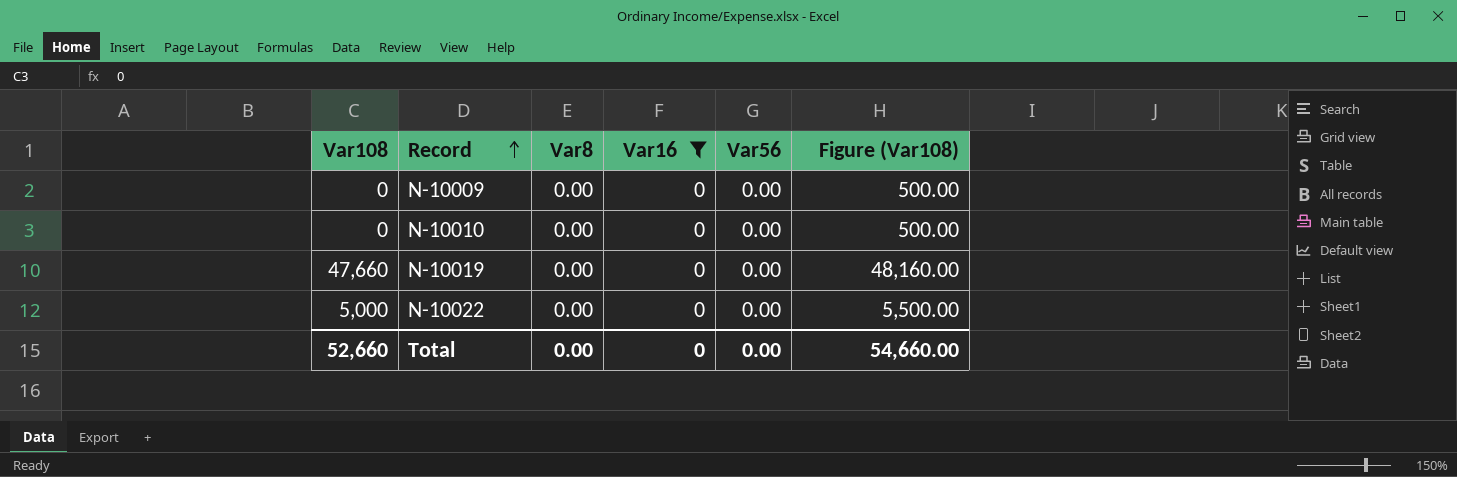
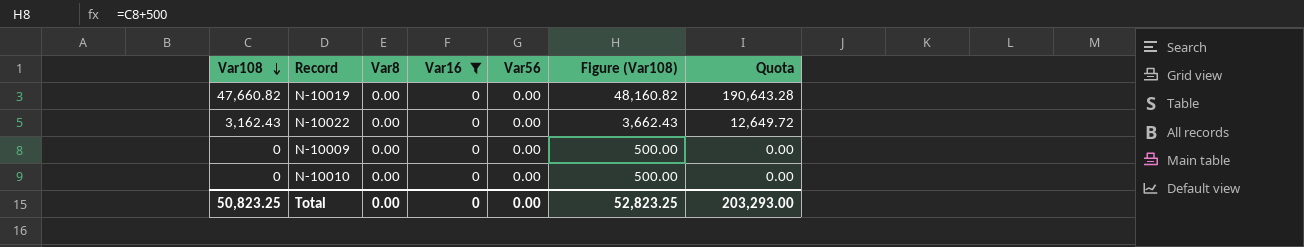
row order: Record ascending -> Var108 descending
column Quota | formula: none -> [Var108] * 4
N-10019 | Var108: 47,660 -> 47,660.82
N-10019 | Figure (Var108): 48,160.00 -> 48,160.82
N-10022 | Var108: 5,000 -> 3,162.43
N-10022 | Figure (Var108): 5,500.00 -> 3,662.43
Total | Var108: 52,660 -> 50,823.25
Total | Figure (Var108): 54,660.00 -> 52,823.25

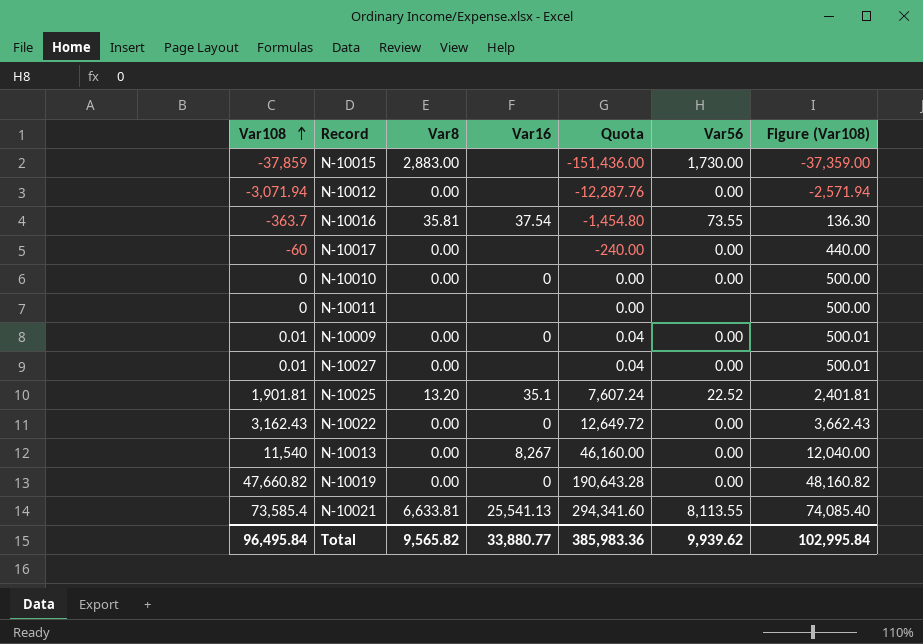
filter: Var16 = 0 -> none
row order: Var108 descending -> Var108 ascending
column Quota | position: 7 -> 5
N-10009 | Var108: 0 -> 0.01
N-10009 | Quota: 0.00 -> 0.04
N-10009 | Figure (Var108): 500.00 -> 500.01
Total | Var108: 50,823.25 -> 96,495.84
Total | Var8: 0.00 -> 9,565.82
Total | Var16: 0 -> 33,880.77
Total | Quota: 203,293.00 -> 385,983.36
Total | Var56: 0.00 -> 9,939.62
Total | Figure (Var108): 52,823.25 -> 102,995.84

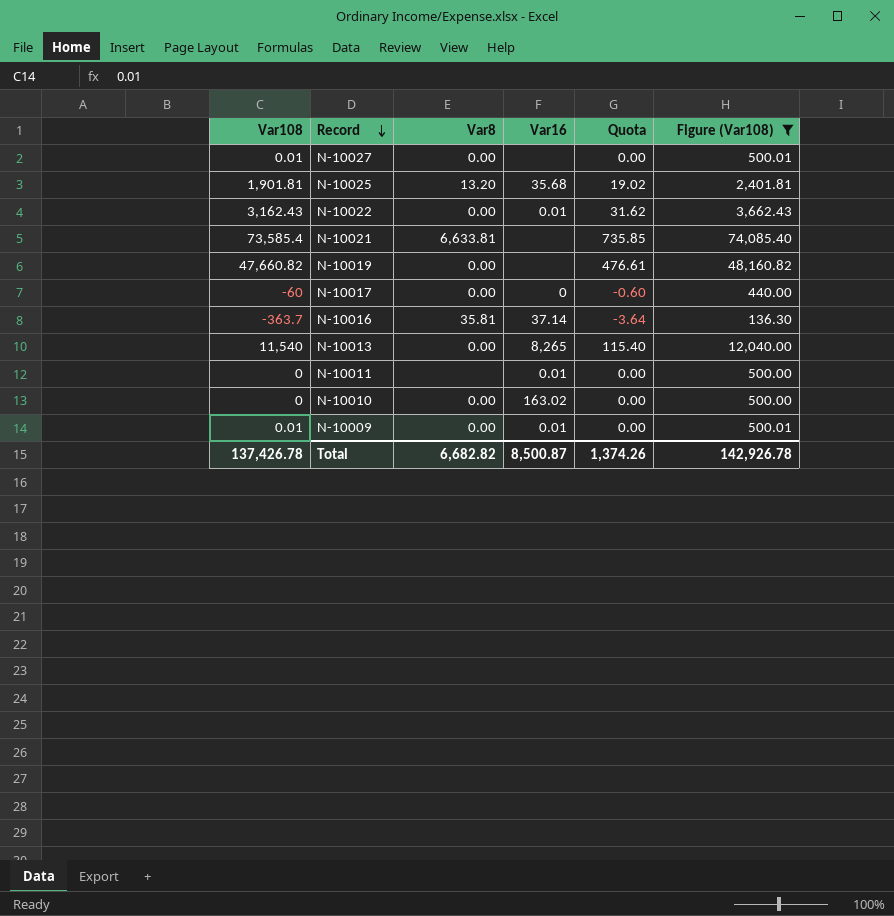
filter: none -> Figure (Var108) >= 136.30
row order: Var108 ascending -> Record descending
column Var56 | position: 6 -> none
column Quota | formula: [Var108] * 4 -> [Var108] * 0.01
N-10025 | Var16: 35.1 -> 35.68
N-10022 | Var16: 0 -> 0.01
N-10021 | Var16: 25,541.13 -> none
N-10019 | Var16: 0 -> none
N-10017 | Var16: none -> 0
N-10016 | Var16: 37.54 -> 37.14
N-10013 | Var16: 8,267 -> 8,265
N-10011 | Var16: none -> 0.01
N-10010 | Var16: 0 -> 163.02
N-10009 | Var16: 0 -> 0.01
Total | Var108: 96,495.84 -> 137,426.78
Total | Var8: 9,565.82 -> 6,682.82
Total | Var16: 33,880.77 -> 8,500.87
Total | Quota: 385,983.36 -> 1,374.26
Total | Figure (Var108): 102,995.84 -> 142,926.78

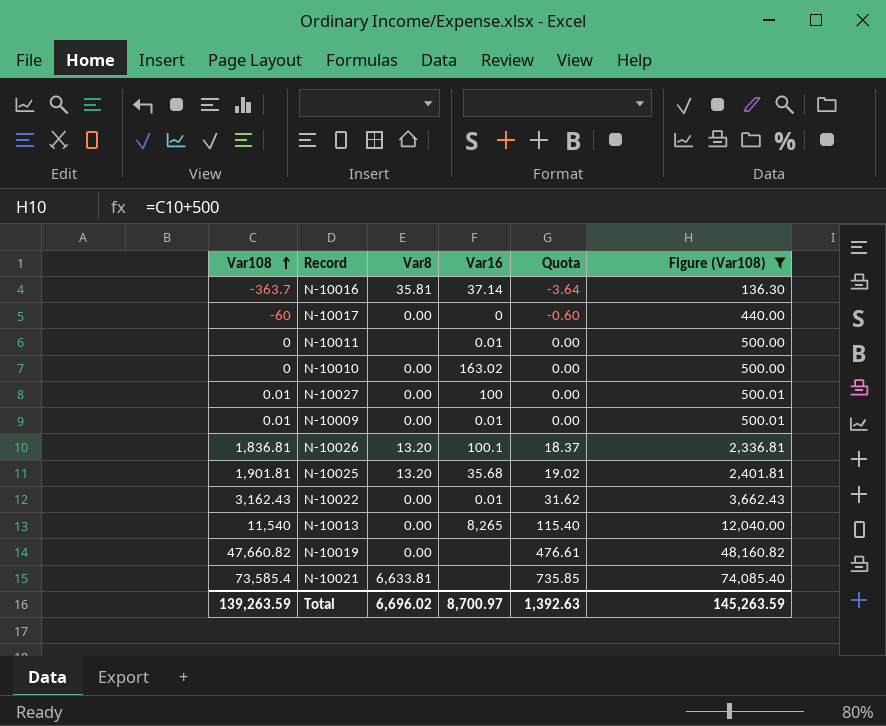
row order: Record descending -> Var108 ascending
N-10027 | Var16: none -> 100
row N-10026: none -> 1,836.81 | 13.20 | 100.1 | 18.37 | 2,336.81
Total | Var108: 137,426.78 -> 139,263.59
Total | Var8: 6,682.82 -> 6,696.02
Total | Var16: 8,500.87 -> 8,700.97
Total | Quota: 1,374.26 -> 1,392.63
Total | Figure (Var108): 142,926.78 -> 145,263.59

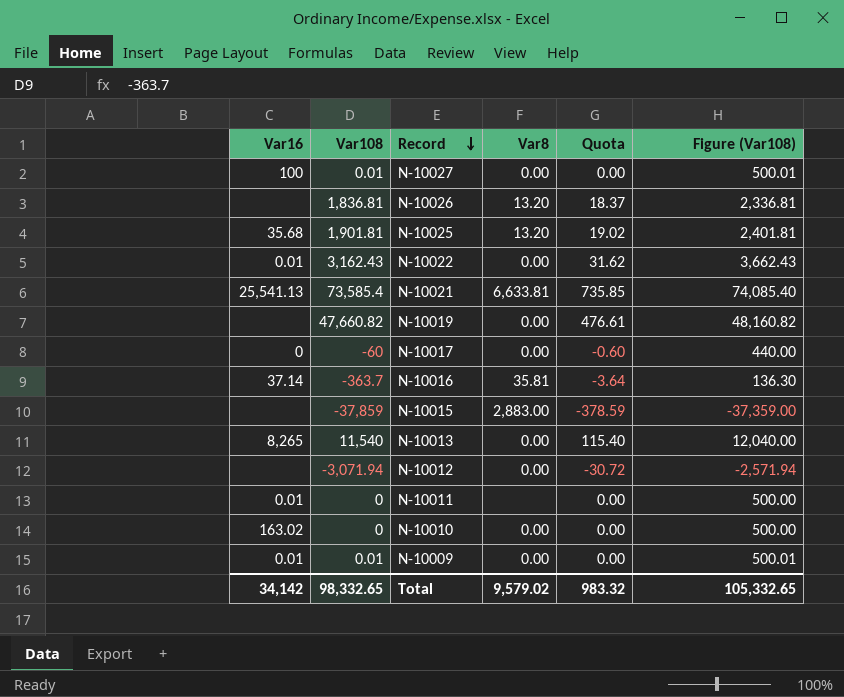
filter: Figure (Var108) >= 136.30 -> none
row order: Var108 ascending -> Record descending
column Var16 | position: 4 -> 1
N-10026 | Var16: 100.1 -> none
N-10021 | Var16: none -> 25,541.13
Total | Var16: 8,700.97 -> 34,142
Total | Var108: 139,263.59 -> 98,332.65
Total | Var8: 6,696.02 -> 9,579.02
Total | Quota: 1,392.63 -> 983.32
Total | Figure (Var108): 145,263.59 -> 105,332.65

